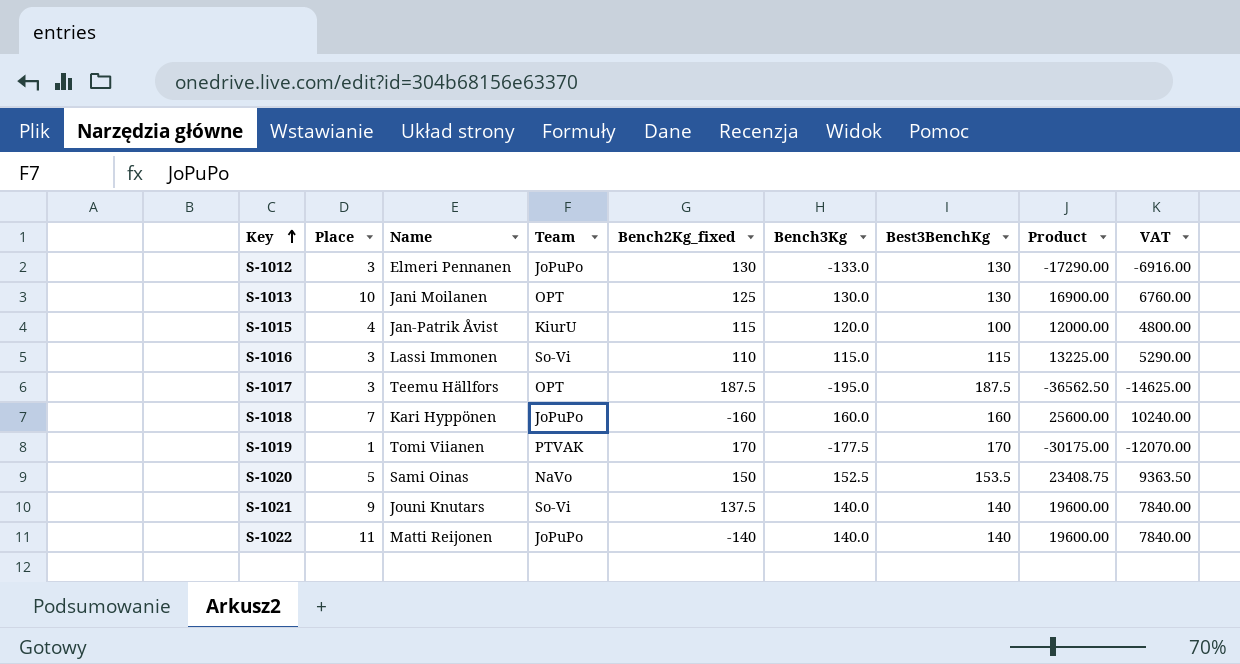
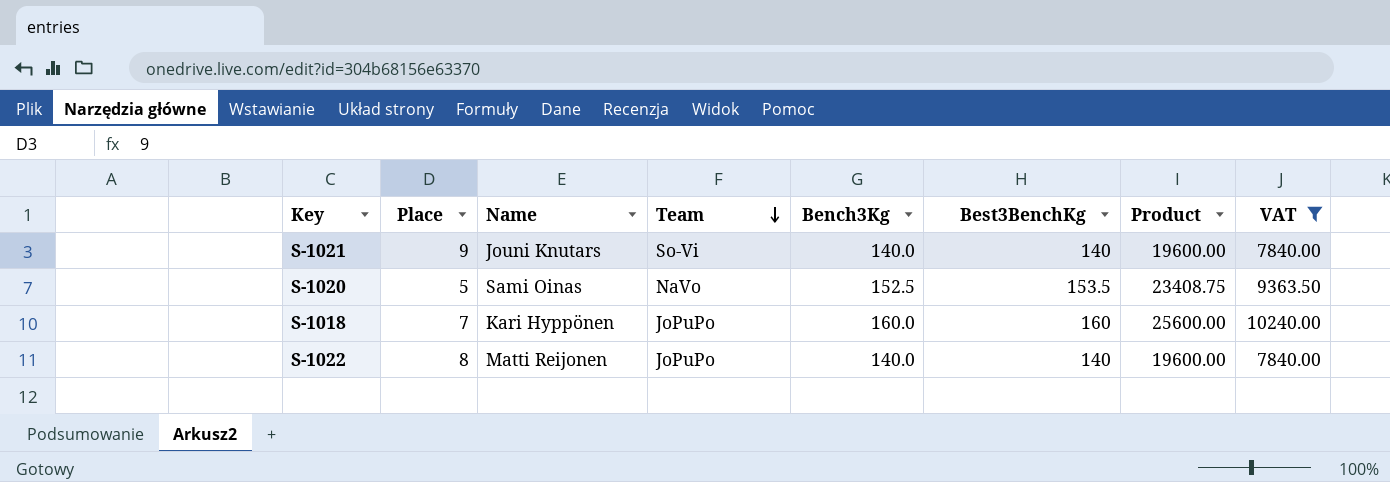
filter: none -> VAT >= 7840.00
row order: Key ascending -> Team descending
column Bench2Kg_fixed | position: 5 -> none
S-1022 | Place: 11 -> 8

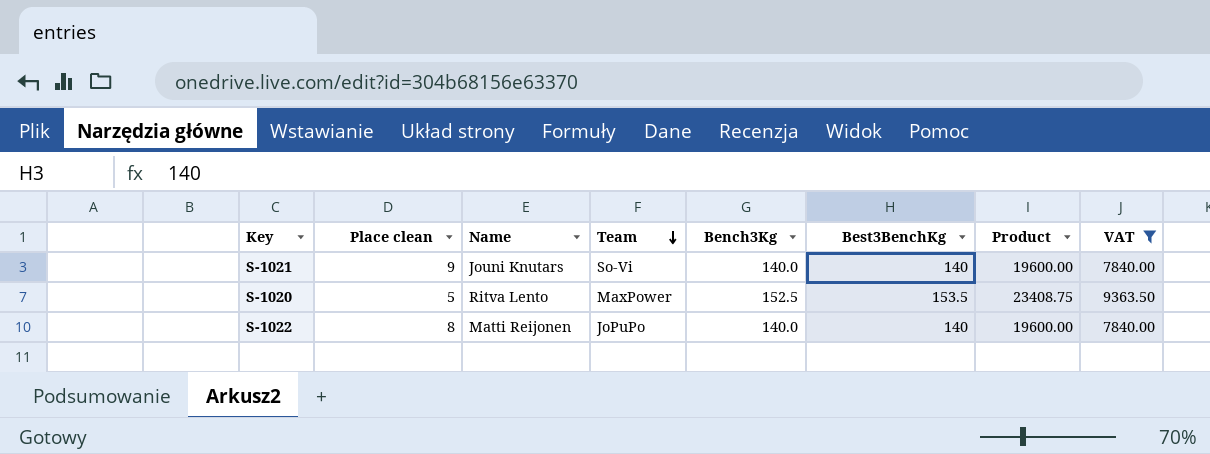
column name: Place -> Place clean
row S-1018: 7 | Kari Hyppönen | JoPuPo | 160.0 | 160 | 25600.00 | 10240.00 -> none
S-1020 | Name: Sami Oinas -> Ritva Lento
S-1020 | Team: NaVo -> MaxPower

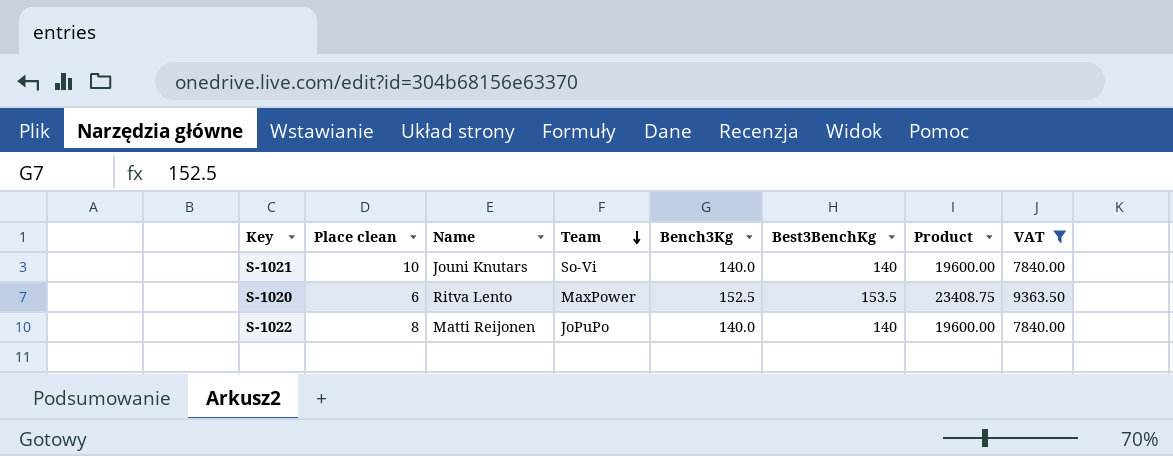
S-1021 | Place clean: 9 -> 10
S-1020 | Place clean: 5 -> 6

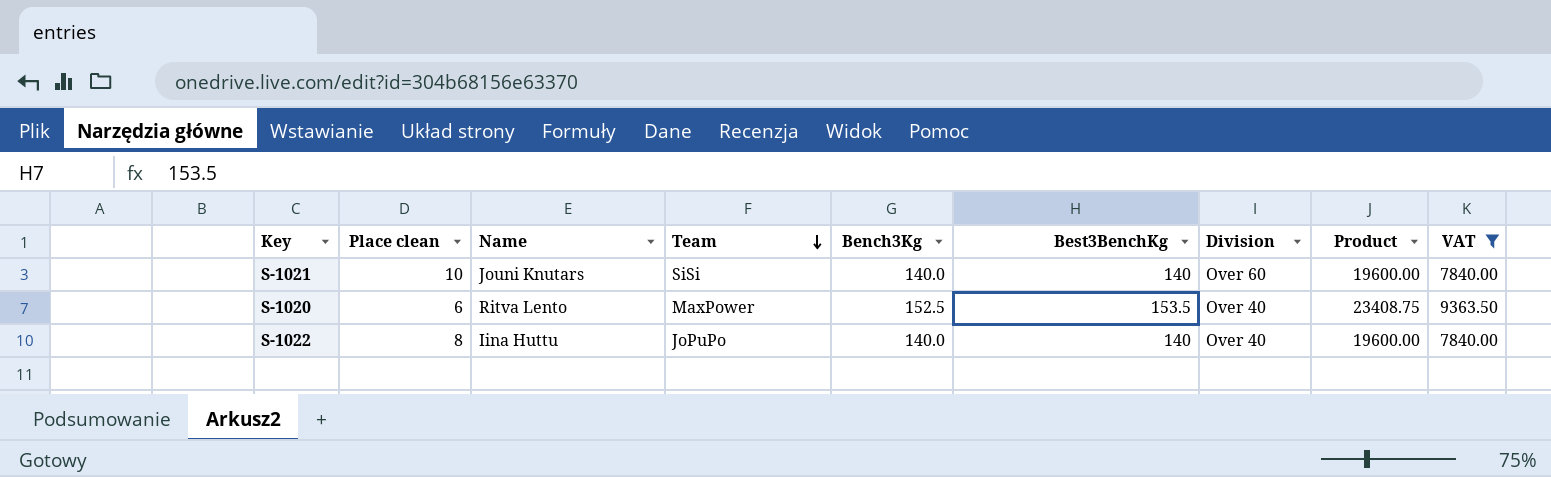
column Division | position: none -> 7
S-1021 | Team: So-Vi -> SiSi
S-1022 | Name: Matti Reijonen -> Iina Huttu

